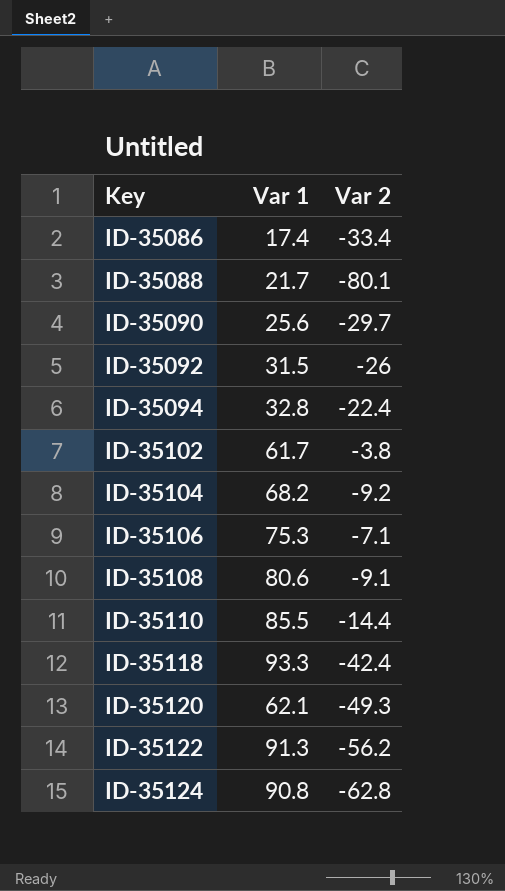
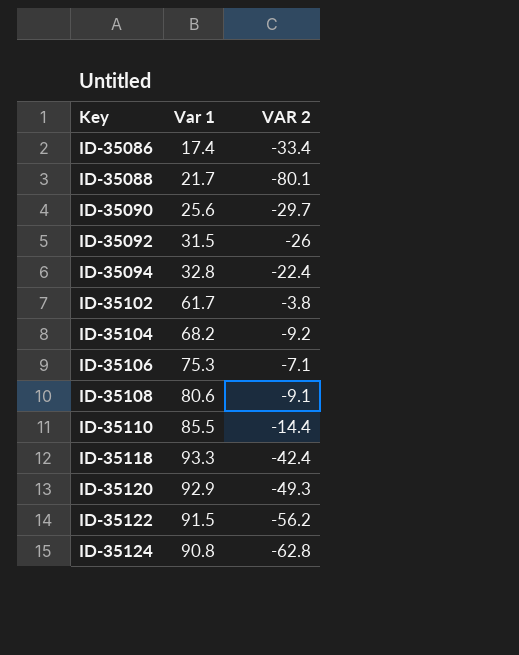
column name: Var 2 -> VAR 2
ID-35120 | Var 1: 62.1 -> 92.9
ID-35122 | Var 1: 91.3 -> 91.5

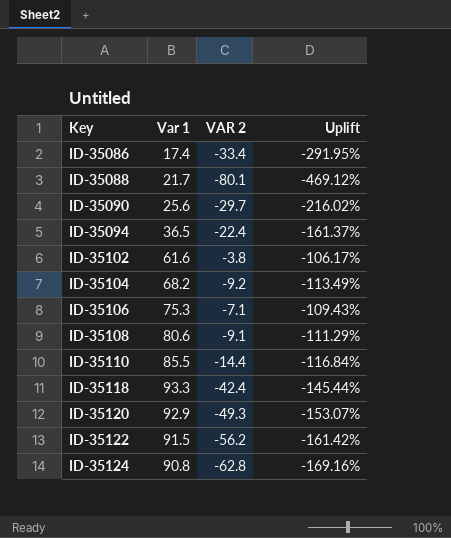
column Uplift | formula: none -> ([VAR 2] - [Var 1]) / [Var 1]
row ID-35092: 31.5 | -26 -> none
ID-35094 | Var 1: 32.8 -> 36.5
ID-35102 | Var 1: 61.7 -> 61.6

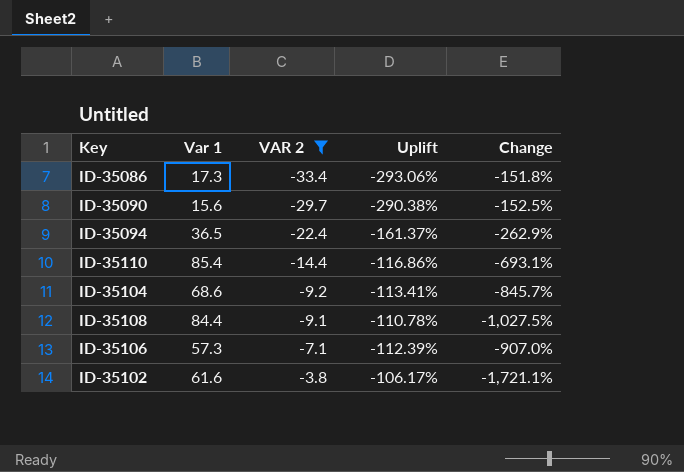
filter: none -> VAR 2 >= -33.4
row order: Key ascending -> VAR 2 ascending
column Change | formula: none -> ([Var 1] - [VAR 2]) / [VAR 2]
ID-35086 | Var 1: 17.4 -> 17.3
ID-35086 | Uplift: -291.95% -> -293.06%
ID-35090 | Var 1: 25.6 -> 15.6
ID-35090 | Uplift: -216.02% -> -290.38%
ID-35110 | Var 1: 85.5 -> 85.4
ID-35110 | Uplift: -116.84% -> -116.86%
ID-35104 | Var 1: 68.2 -> 68.6
ID-35104 | Uplift: -113.49% -> -113.41%
ID-35108 | Var 1: 80.6 -> 84.4
ID-35108 | Uplift: -111.29% -> -110.78%
ID-35106 | Var 1: 75.3 -> 57.3
ID-35106 | Uplift: -109.43% -> -112.39%

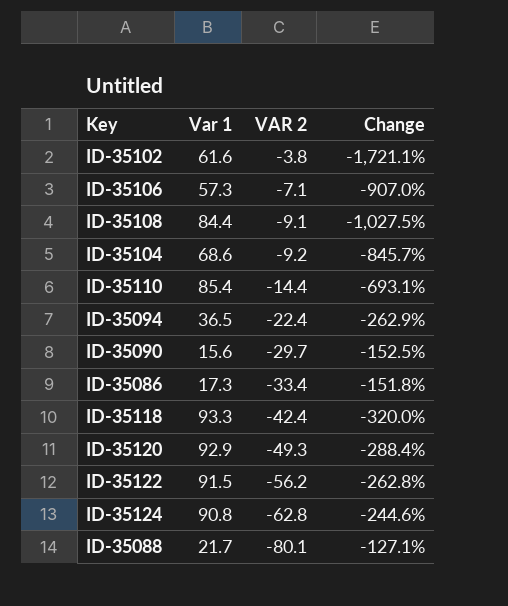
filter: VAR 2 >= -33.4 -> none
row order: VAR 2 ascending -> VAR 2 descending
column Uplift | formula: ([VAR 2] - [Var 1]) / [Var 1] -> none

